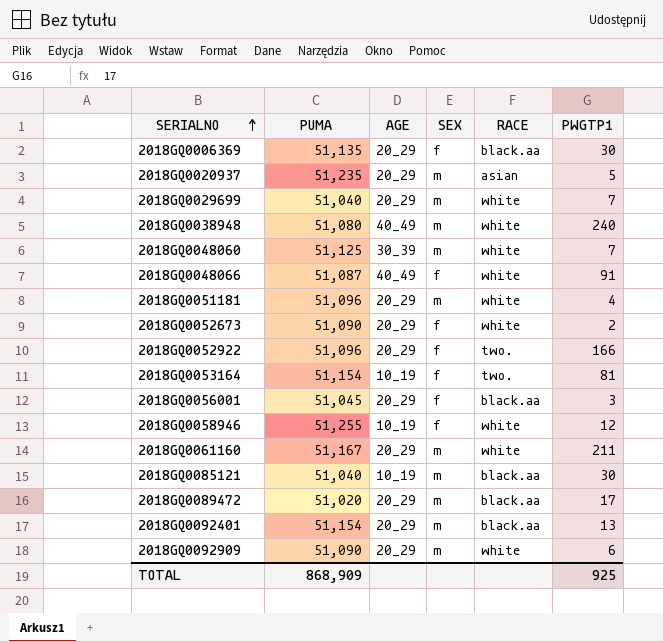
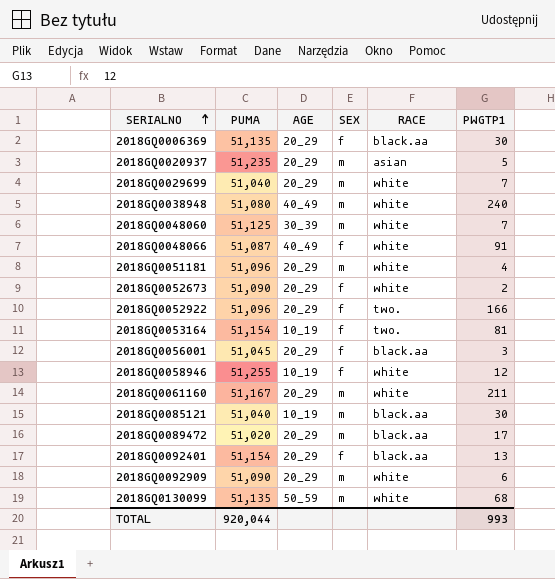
2018GQ0092401 | SEX: m -> f
row 2018GQ0130099: none -> 51,135 | 50_59 | m | white | 68
TOTAL | PUMA: 868,909 -> 920,044
TOTAL | PWGTP1: 925 -> 993

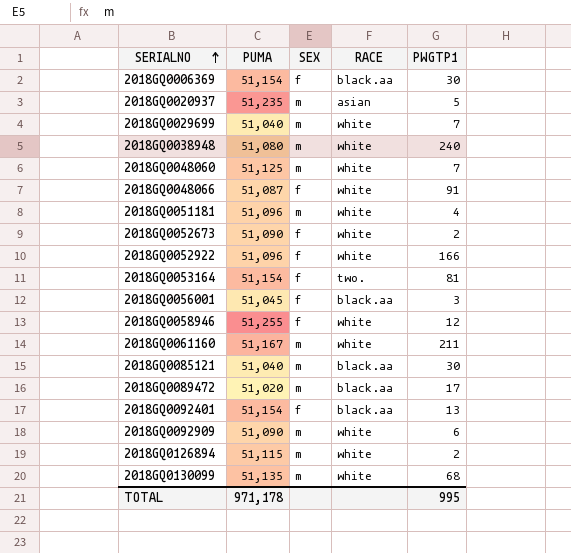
column AGE | position: 3 -> none
2018GQ0006369 | PUMA: 51,135 -> 51,154
2018GQ0052922 | RACE: two. -> white
row 2018GQ0126894: none -> 51,115 | m | white | 2
TOTAL | PUMA: 920,044 -> 971,178
TOTAL | PWGTP1: 993 -> 995

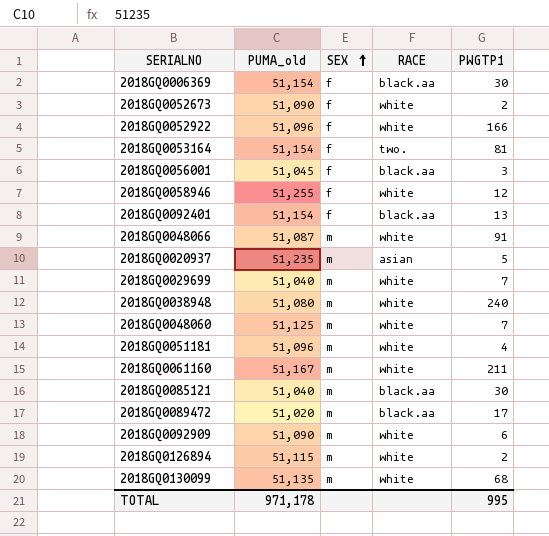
row order: SERIALNO ascending -> SEX ascending
column name: PUMA -> PUMA_old
2018GQ0048066 | SEX: f -> m

